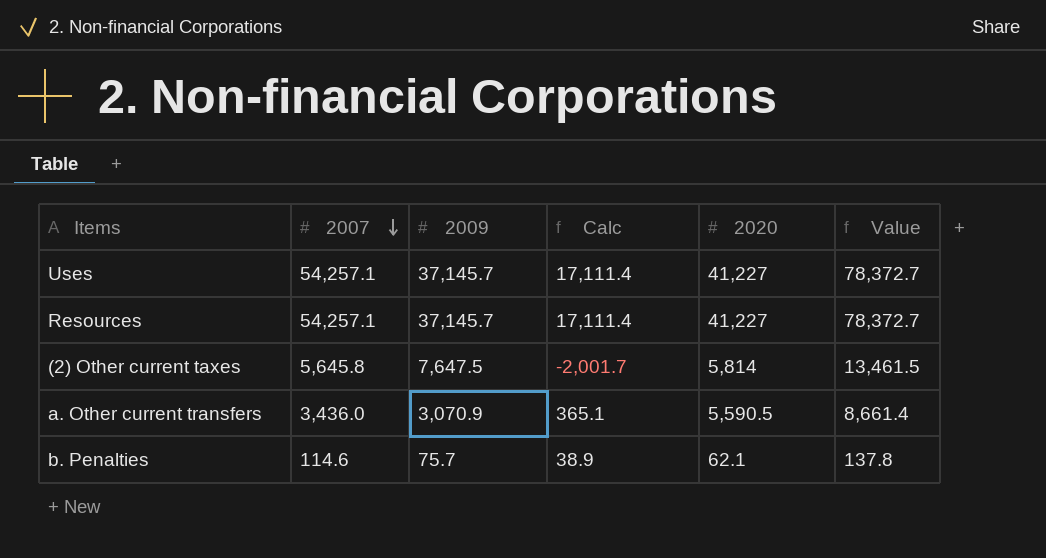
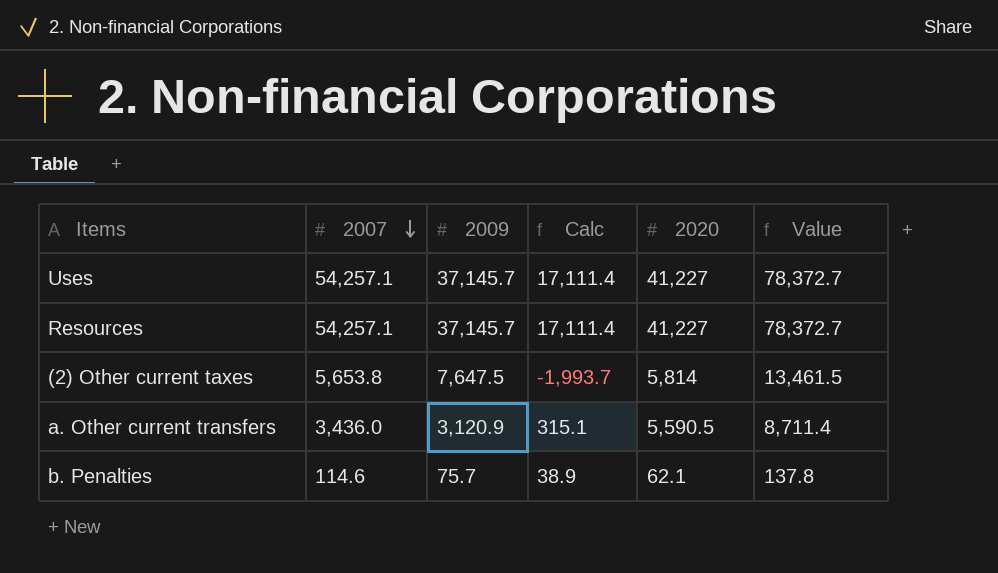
(2) Other current taxes | 2007: 5,645.8 -> 5,653.8
(2) Other current taxes | Calc: -2,001.7 -> -1,993.7
a. Other current transfers | 2009: 3,070.9 -> 3,120.9
a. Other current transfers | Calc: 365.1 -> 315.1
a. Other current transfers | Value: 8,661.4 -> 8,711.4

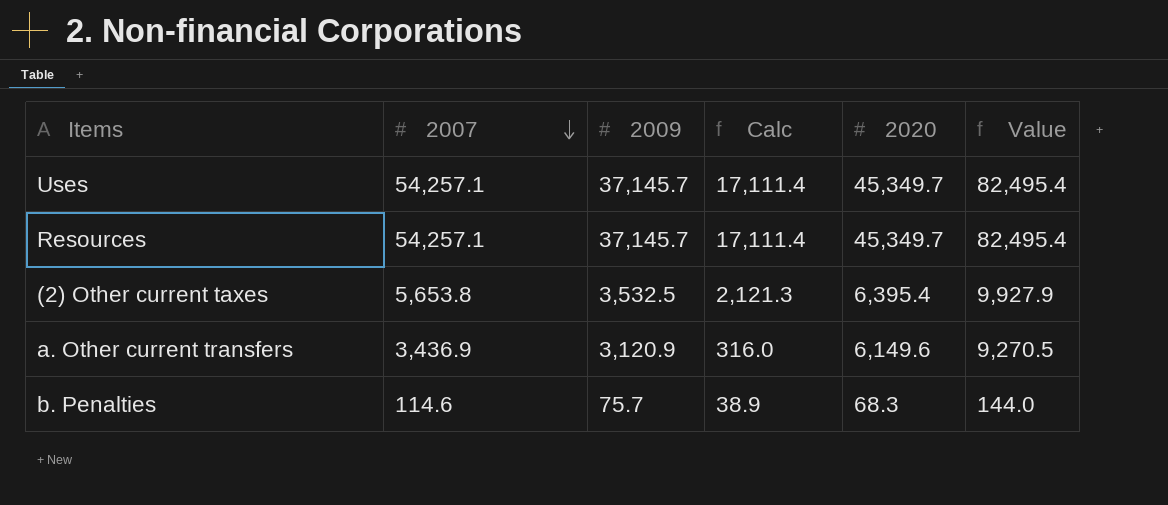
Uses | 2020: 41,227 -> 45,349.7
Uses | Value: 78,372.7 -> 82,495.4
Resources | 2020: 41,227 -> 45,349.7
Resources | Value: 78,372.7 -> 82,495.4
(2) Other current taxes | 2009: 7,647.5 -> 3,532.5
(2) Other current taxes | Calc: -1,993.7 -> 2,121.3
(2) Other current taxes | 2020: 5,814 -> 6,395.4
(2) Other current taxes | Value: 13,461.5 -> 9,927.9
a. Other current transfers | 2007: 3,436.0 -> 3,436.9
a. Other current transfers | Calc: 315.1 -> 316.0
a. Other current transfers | 2020: 5,590.5 -> 6,149.6
a. Other current transfers | Value: 8,711.4 -> 9,270.5
b. Penalties | 2020: 62.1 -> 68.3
b. Penalties | Value: 137.8 -> 144.0

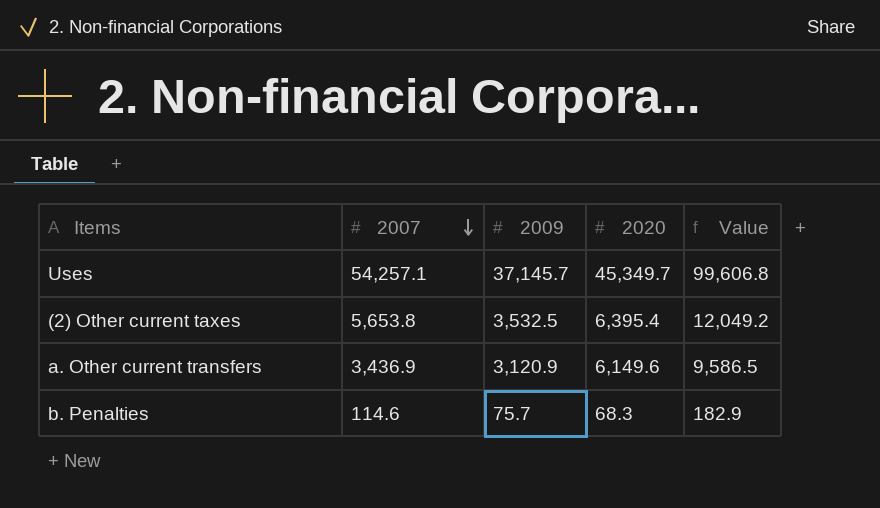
column Calc | formula: [2007] - [2009] -> none
column Value | formula: [2009] + [2020] -> [2007] + [2020]
row Resources: 54,257.1 | 37,145.7 | 17,111.4 | 45,349.7 | 82,495.4 -> none

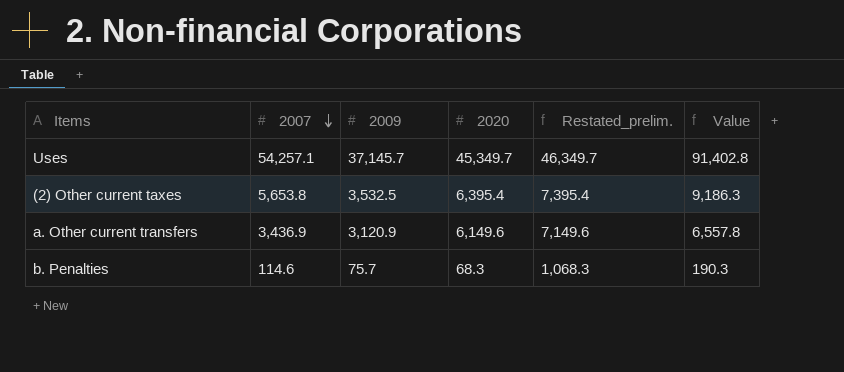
column Restated_prelim. | formula: none -> [2020] + 1000
column Value | formula: [2007] + [2020] -> [2007] + [2009]

